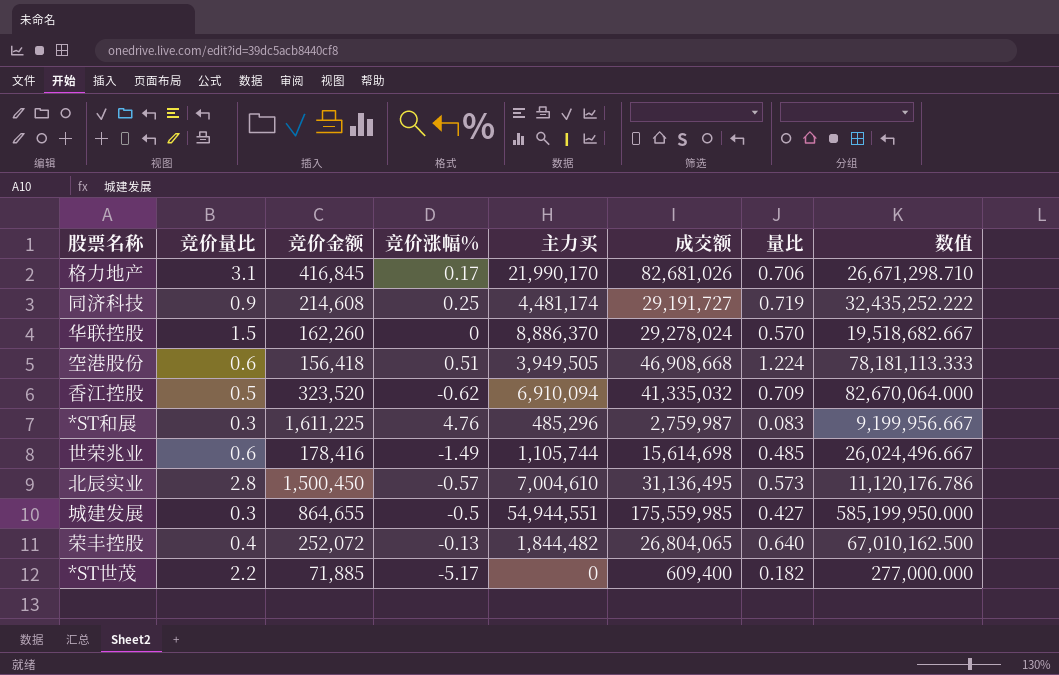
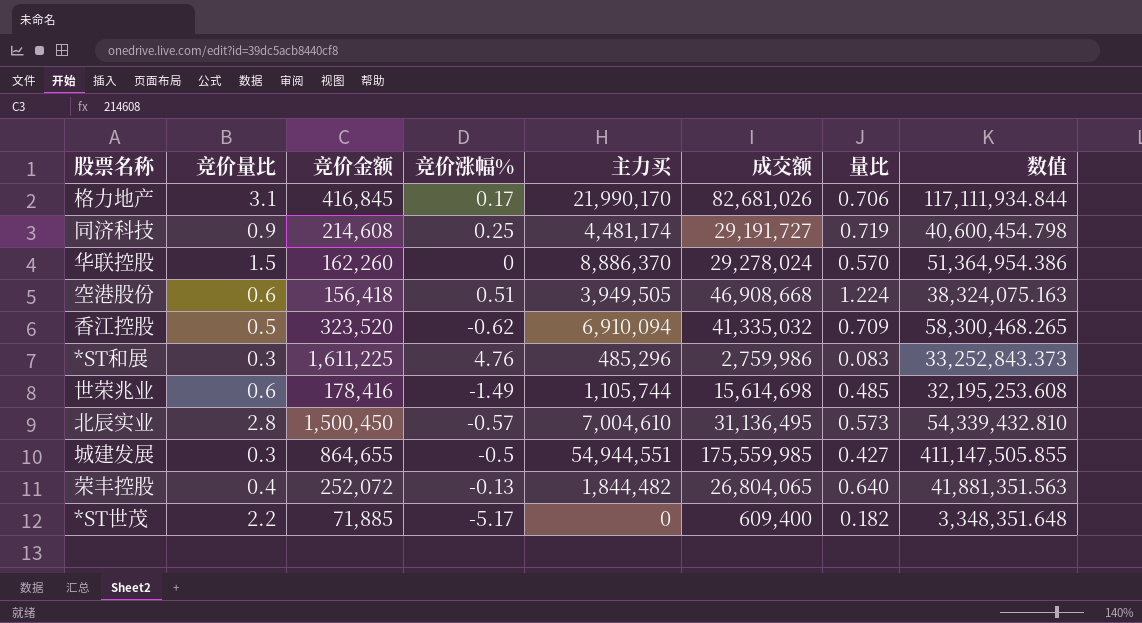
column 数值 | formula: [成交额] / [竞价量比] -> [成交额] / [量比]
*ST和展 | 成交额: 2,759,987 -> 2,759,986

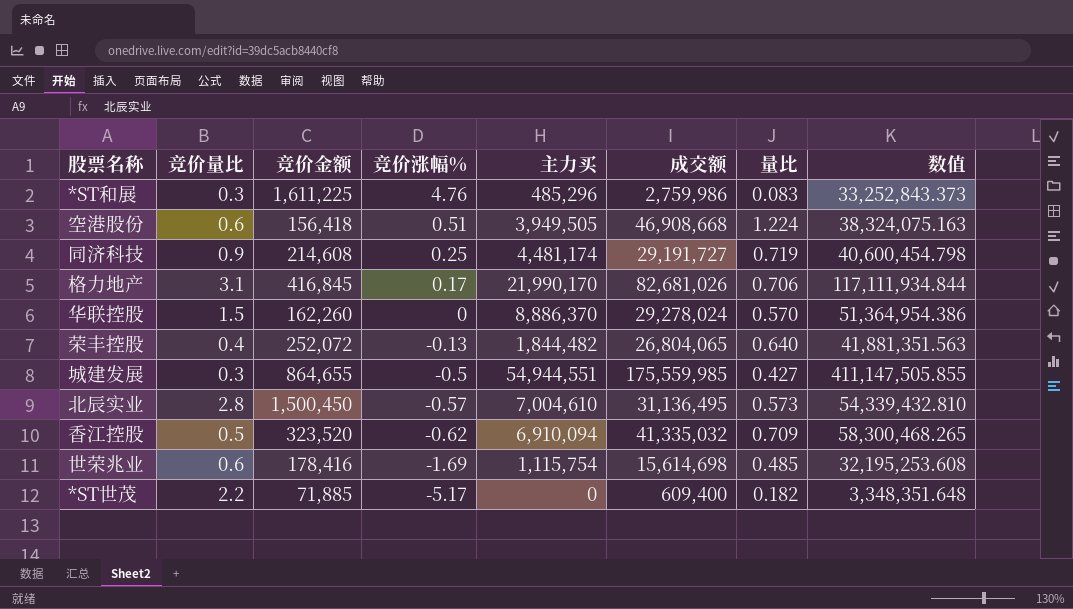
row order: none -> 竞价涨幅% descending
世荣兆业 | 竞价涨幅%: -1.49 -> -1.69
世荣兆业 | 主力买: 1,105,744 -> 1,115,754

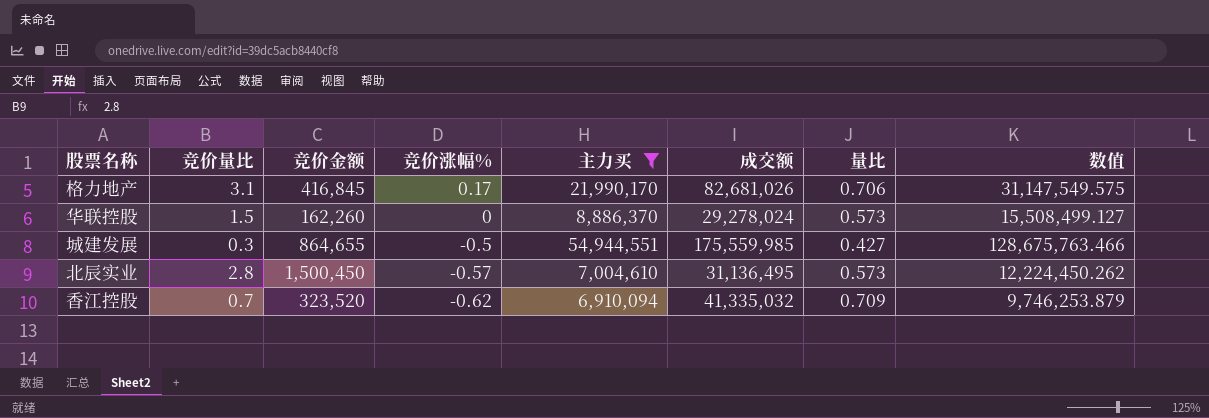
filter: none -> 主力买 >= 6,910,094
column 数值 | formula: [成交额] / [量比] -> [主力买] / [量比]
华联控股 | 量比: 0.570 -> 0.573
香江控股 | 竞价量比: 0.5 -> 0.7

